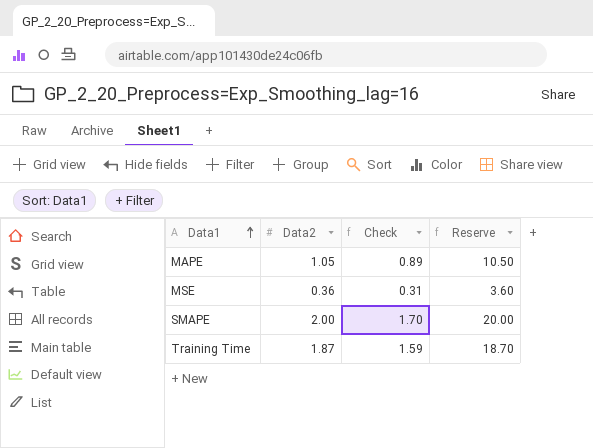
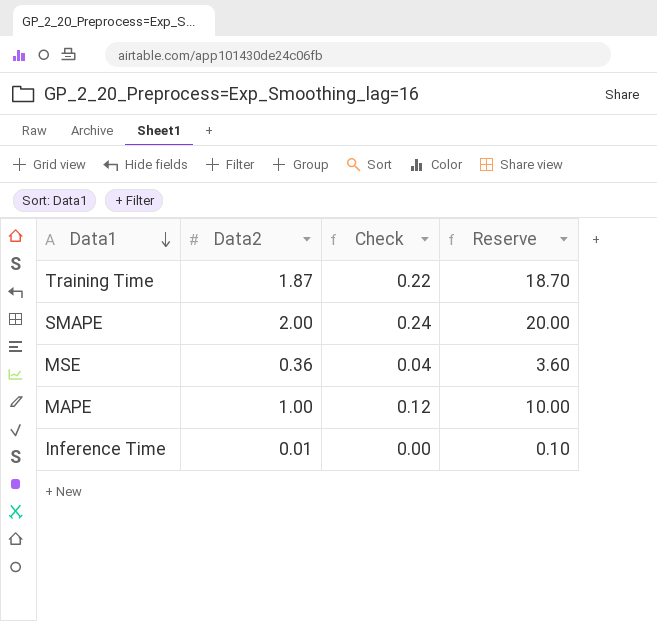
row order: Data1 ascending -> Data1 descending
column Check | formula: [Data2] * 0.85 -> [Data2] * 0.12
MAPE | Data2: 1.05 -> 1.00
MAPE | Reserve: 10.50 -> 10.00
row Inference Time: none -> 0.01 | 0.00 | 0.10

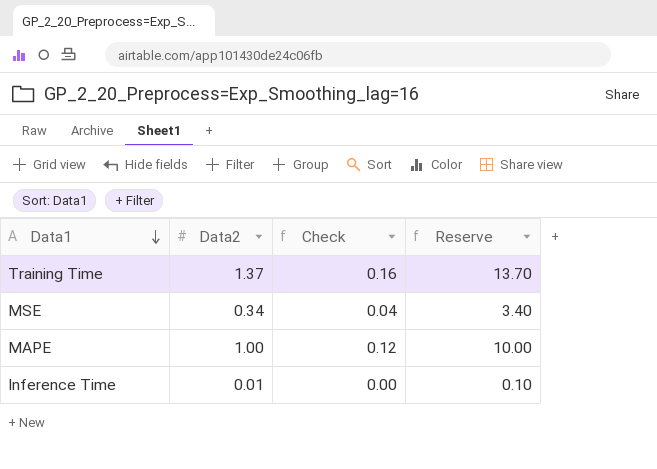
row SMAPE: 2.00 | 0.24 | 20.00 -> none
Training Time | Data2: 1.87 -> 1.37
Training Time | Check: 0.22 -> 0.16
Training Time | Reserve: 18.70 -> 13.70
MSE | Data2: 0.36 -> 0.34
MSE | Reserve: 3.60 -> 3.40

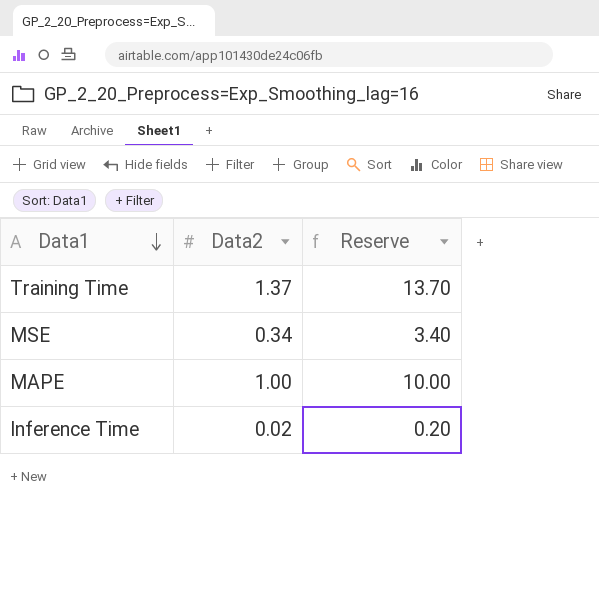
column Check | formula: [Data2] * 0.12 -> none
Inference Time | Data2: 0.01 -> 0.02
Inference Time | Reserve: 0.10 -> 0.20

